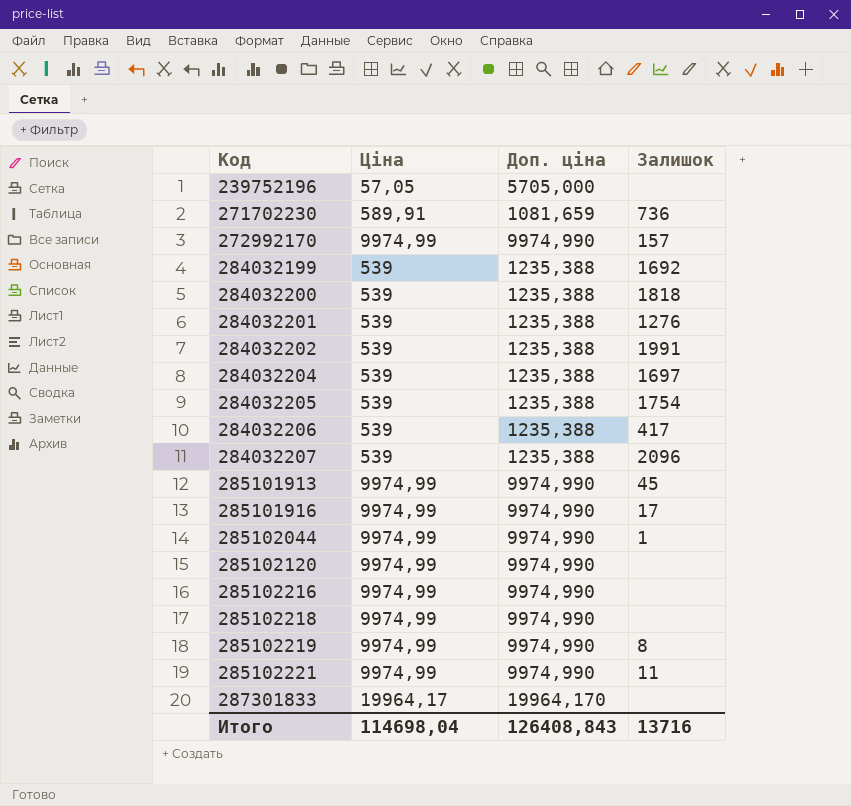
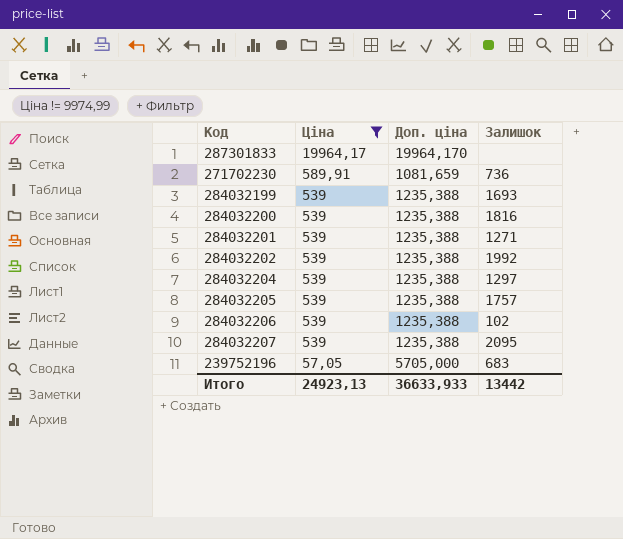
filter: none -> Ціна != 9974,99
row order: Код ascending -> Ціна descending
284032199 | Залишок: 1692 -> 1693
284032200 | Залишок: 1818 -> 1816
284032201 | Залишок: 1276 -> 1271
284032202 | Залишок: 1991 -> 1992
284032204 | Залишок: 1697 -> 1297
284032205 | Залишок: 1754 -> 1757
284032206 | Залишок: 417 -> 102
284032207 | Залишок: 2096 -> 2095
239752196 | Залишок: none -> 683
Итого | Ціна: 114698,04 -> 24923,13
Итого | Доп. ціна: 126408,843 -> 36633,933
Итого | Залишок: 13716 -> 13442

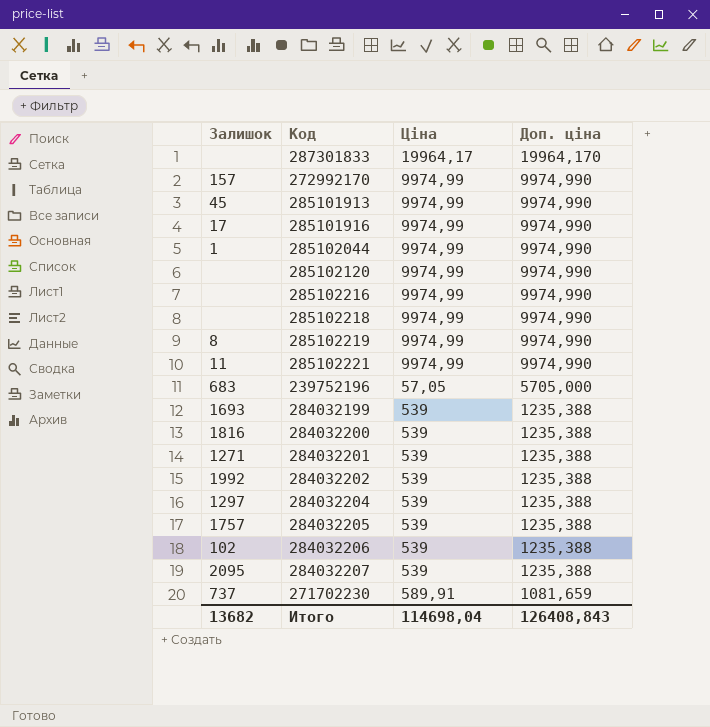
filter: Ціна != 9974,99 -> none
row order: Ціна descending -> Доп. ціна descending
column Залишок | position: 4 -> 1
271702230 | Залишок: 736 -> 737
Итого | Залишок: 13442 -> 13682
Итого | Ціна: 24923,13 -> 114698,04
Итого | Доп. ціна: 36633,933 -> 126408,843

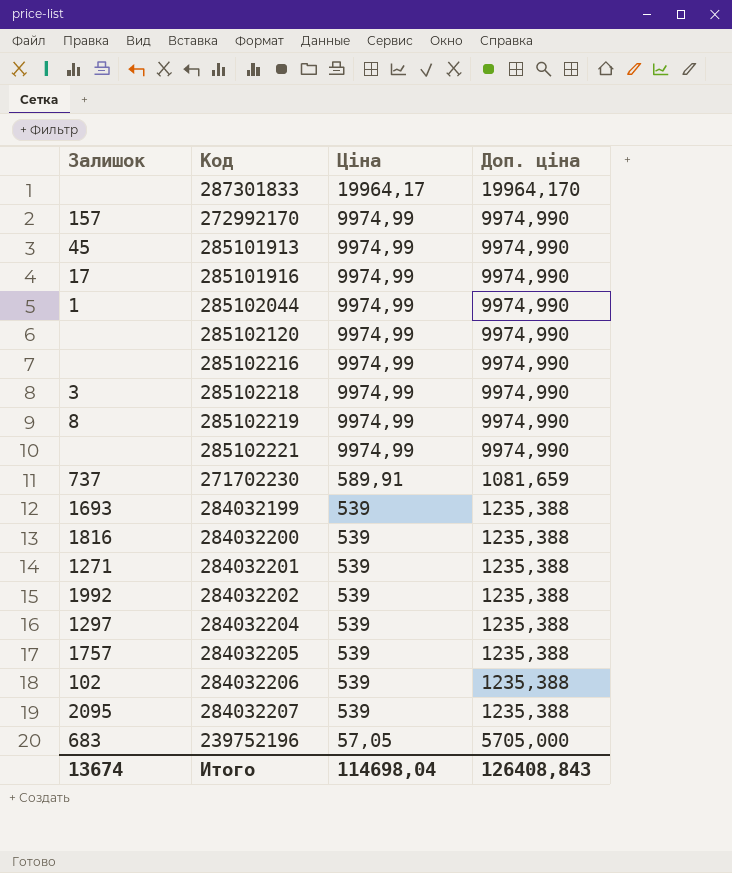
row order: Доп. ціна descending -> Ціна descending
285102218 | Залишок: none -> 3
285102221 | Залишок: 11 -> none
Итого | Залишок: 13682 -> 13674

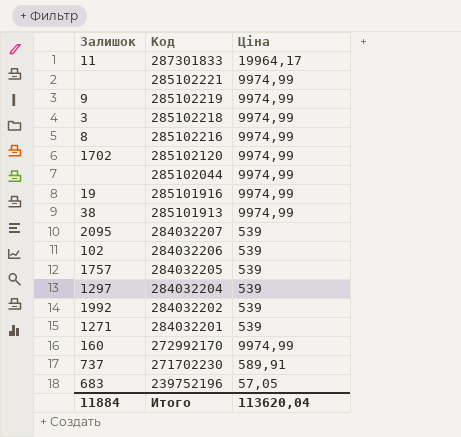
row order: Ціна descending -> Код descending
column Доп. ціна | position: 4 -> none
row 284032199: 1693 | 539 | 1235,388 -> none
row 284032200: 1816 | 539 | 1235,388 -> none
287301833 | Залишок: none -> 11
285102219 | Залишок: 8 -> 9
285102216 | Залишок: none -> 8
285102120 | Залишок: none -> 1702
285102044 | Залишок: 1 -> none
285101916 | Залишок: 17 -> 19
285101913 | Залишок: 45 -> 38
272992170 | Залишок: 157 -> 160
Итого | Залишок: 13674 -> 11884
Итого | Ціна: 114698,04 -> 113620,04

